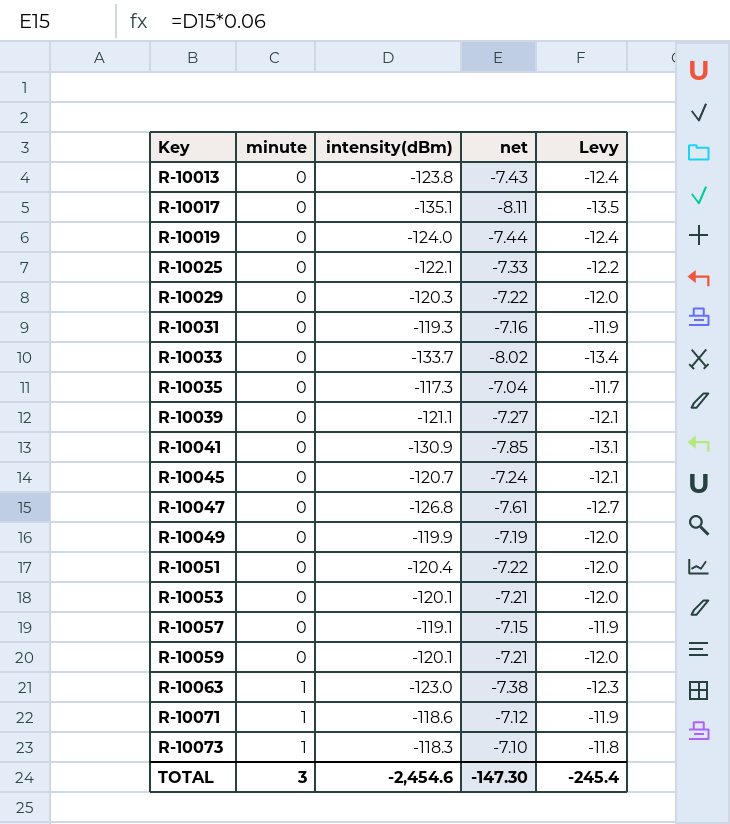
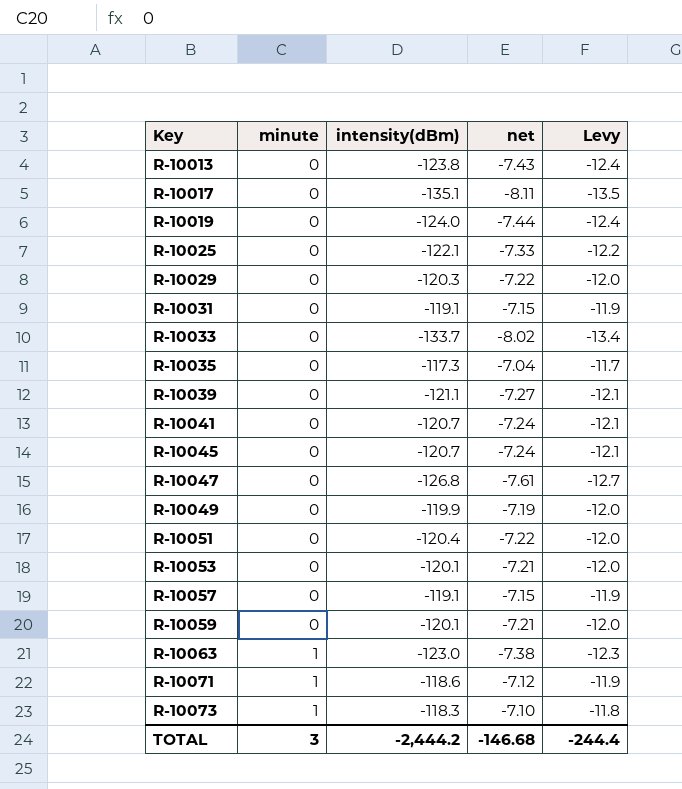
R-10031 | intensity(dBm): -119.3 -> -119.1
R-10031 | net: -7.16 -> -7.15
R-10041 | intensity(dBm): -130.9 -> -120.7
R-10041 | net: -7.85 -> -7.24
R-10041 | Levy: -13.1 -> -12.1
TOTAL | intensity(dBm): -2,454.6 -> -2,444.2
TOTAL | net: -147.30 -> -146.68
TOTAL | Levy: -245.4 -> -244.4

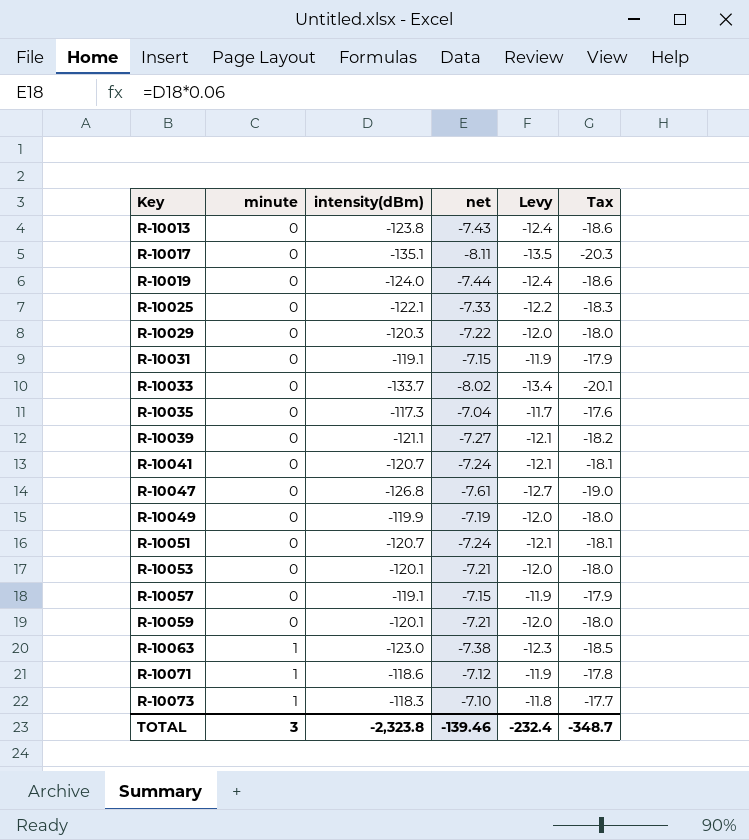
column Tax | formula: none -> [intensity(dBm)] * 0.15
row R-10045: 0 | -120.7 | -7.24 | -12.1 -> none
R-10051 | intensity(dBm): -120.4 -> -120.7
R-10051 | net: -7.22 -> -7.24
R-10051 | Levy: -12.0 -> -12.1
TOTAL | intensity(dBm): -2,444.2 -> -2,323.8
TOTAL | net: -146.68 -> -139.46
TOTAL | Levy: -244.4 -> -232.4

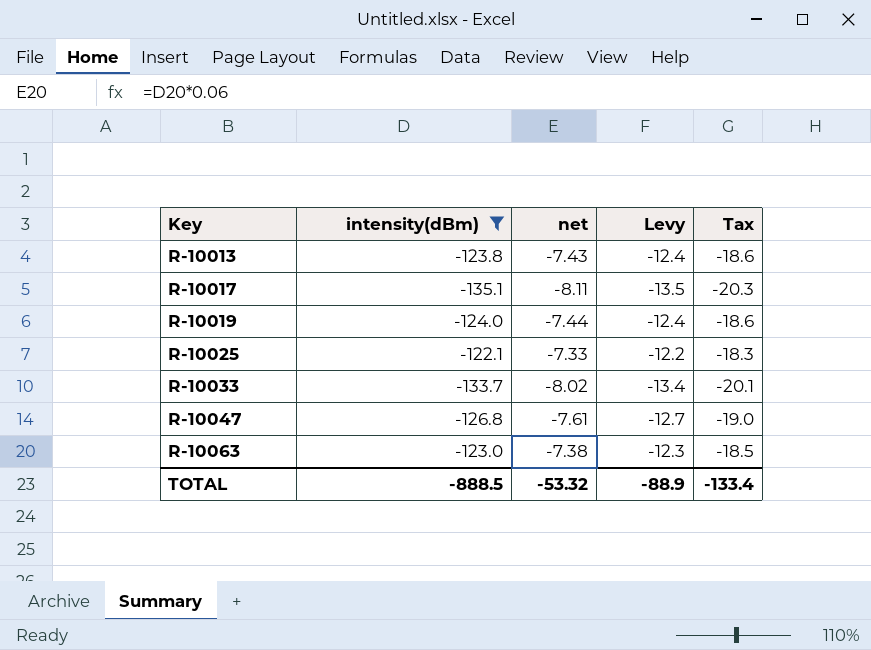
filter: none -> intensity(dBm) <= -122.1
column minute | position: 2 -> none
TOTAL | intensity(dBm): -2,323.8 -> -888.5
TOTAL | net: -139.46 -> -53.32
TOTAL | Levy: -232.4 -> -88.9
TOTAL | Tax: -348.7 -> -133.4

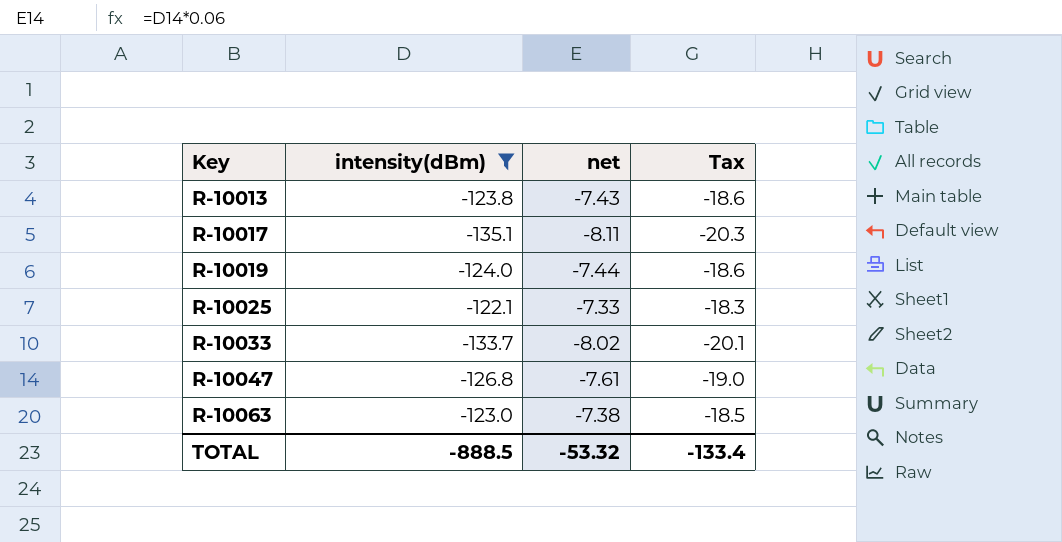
column Levy | formula: [intensity(dBm)] * 0.1 -> none

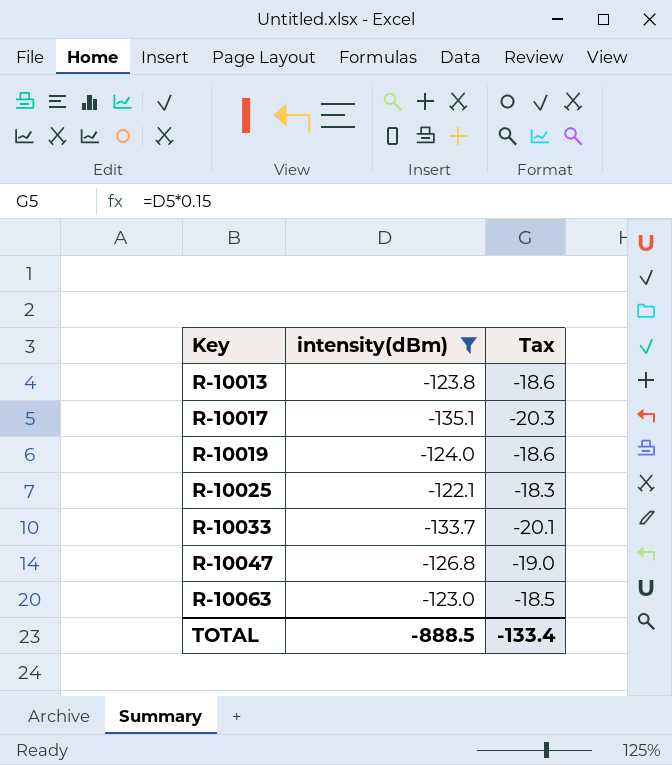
column net | formula: [intensity(dBm)] * 0.06 -> none

